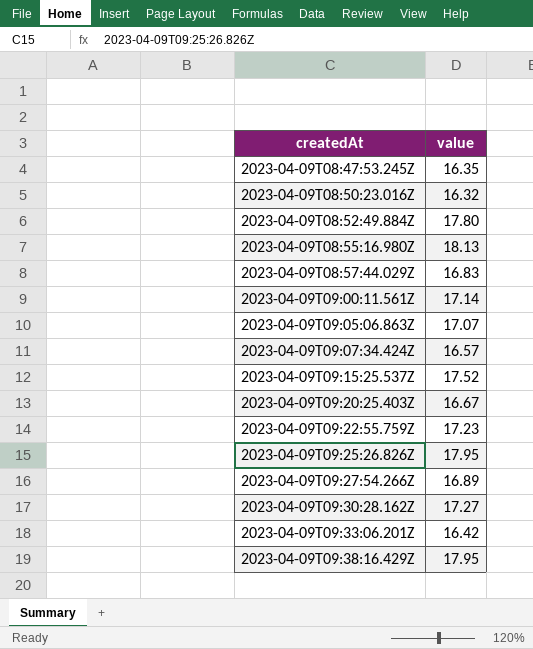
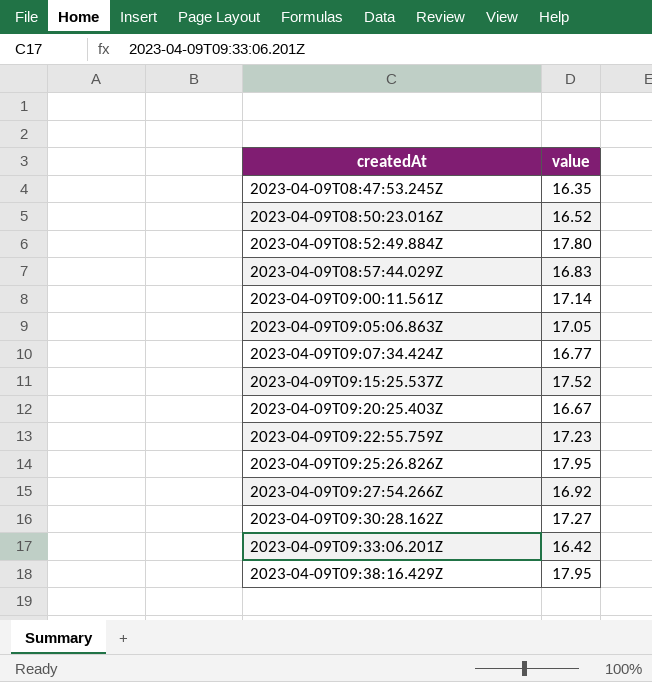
row 2023-04-09T08:55:16.980Z: 18.13 -> none
2023-04-09T08:50:23.016Z | value: 16.32 -> 16.52
2023-04-09T09:05:06.863Z | value: 17.07 -> 17.05
2023-04-09T09:07:34.424Z | value: 16.57 -> 16.77
2023-04-09T09:27:54.266Z | value: 16.89 -> 16.92

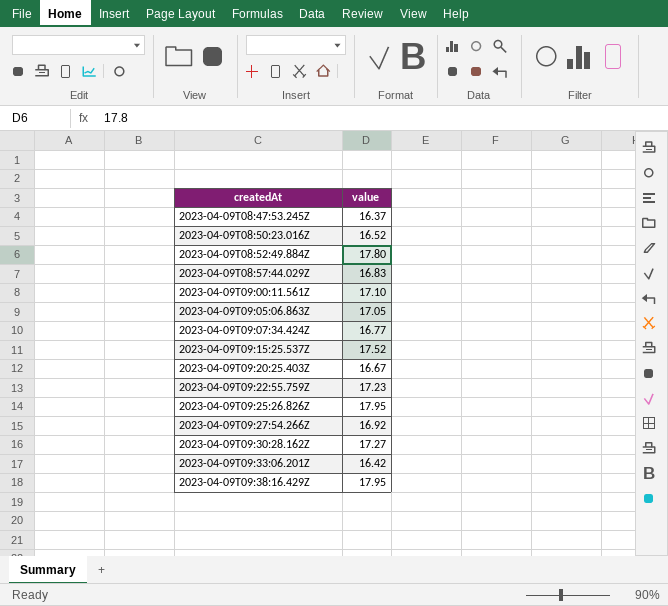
2023-04-09T08:47:53.245Z | value: 16.35 -> 16.37
2023-04-09T09:00:11.561Z | value: 17.14 -> 17.10

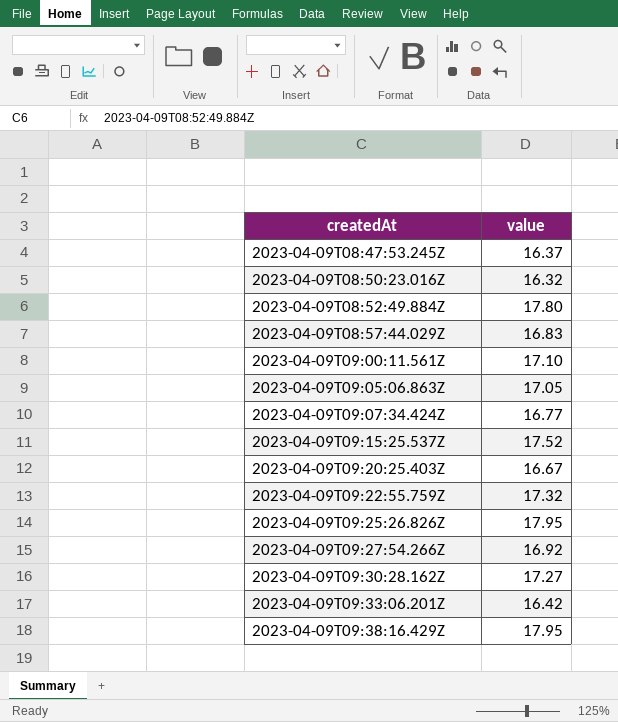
2023-04-09T08:50:23.016Z | value: 16.52 -> 16.32
2023-04-09T09:22:55.759Z | value: 17.23 -> 17.32

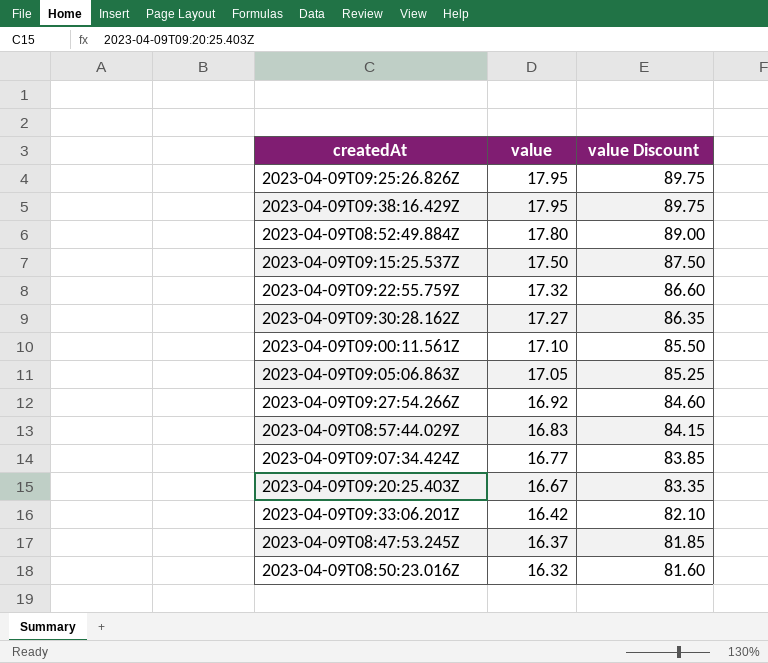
row order: createdAt ascending -> value descending
column value Discount | formula: none -> [value] * 5
2023-04-09T09:15:25.537Z | value: 17.52 -> 17.50

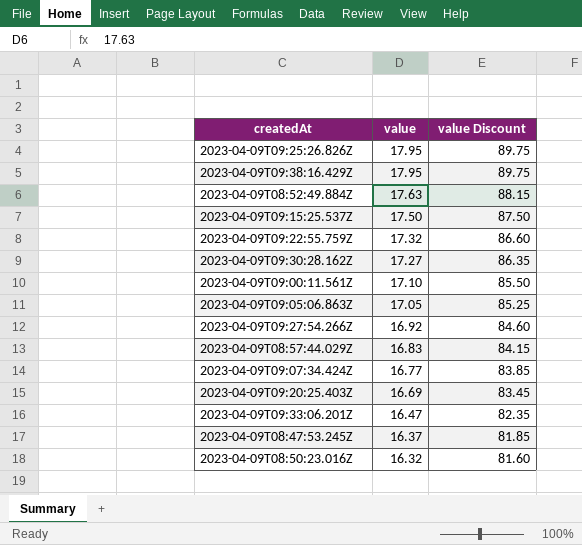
2023-04-09T08:52:49.884Z | value: 17.80 -> 17.63
2023-04-09T08:52:49.884Z | value Discount: 89.00 -> 88.15
2023-04-09T09:20:25.403Z | value: 16.67 -> 16.69
2023-04-09T09:20:25.403Z | value Discount: 83.35 -> 83.45
2023-04-09T09:33:06.201Z | value: 16.42 -> 16.47
2023-04-09T09:33:06.201Z | value Discount: 82.10 -> 82.35

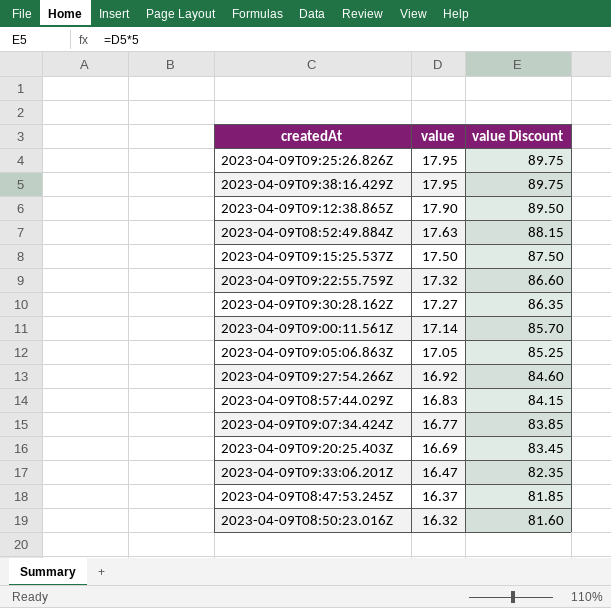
row 2023-04-09T09:12:38.865Z: none -> 17.90 | 89.50
2023-04-09T09:00:11.561Z | value: 17.10 -> 17.14
2023-04-09T09:00:11.561Z | value Discount: 85.50 -> 85.70

